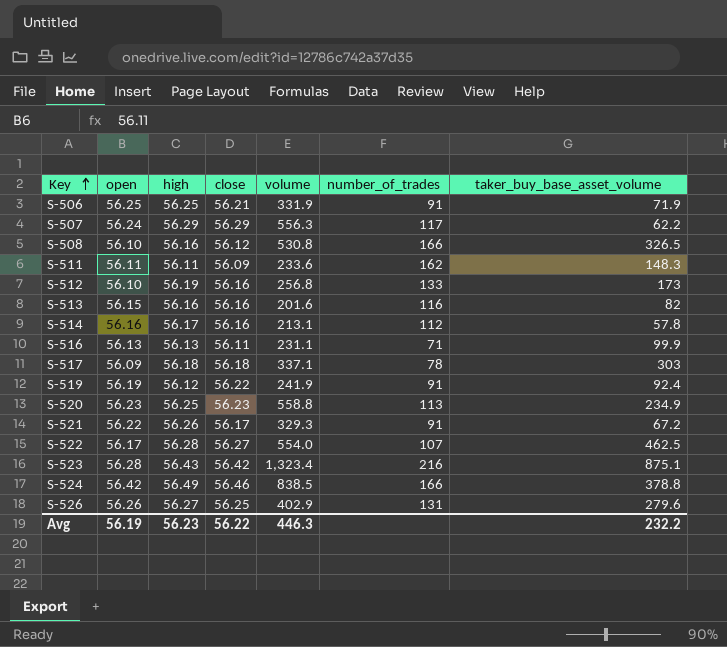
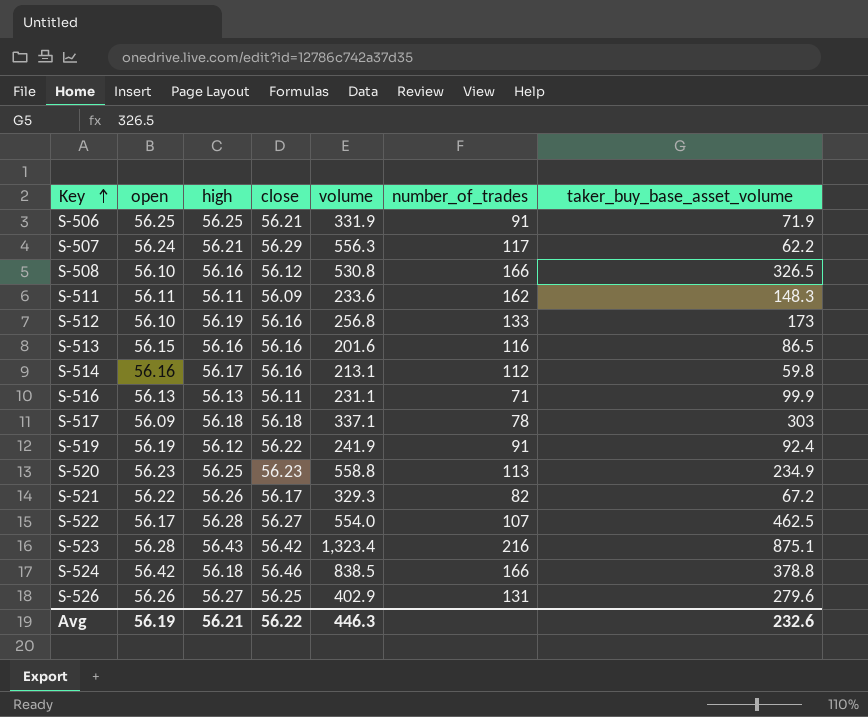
S-507 | high: 56.29 -> 56.21
S-513 | taker_buy_base_asset_volume: 82 -> 86.5
S-514 | taker_buy_base_asset_volume: 57.8 -> 59.8
S-521 | number_of_trades: 91 -> 82
S-524 | high: 56.49 -> 56.18
Avg | high: 56.23 -> 56.21
Avg | taker_buy_base_asset_volume: 232.2 -> 232.6

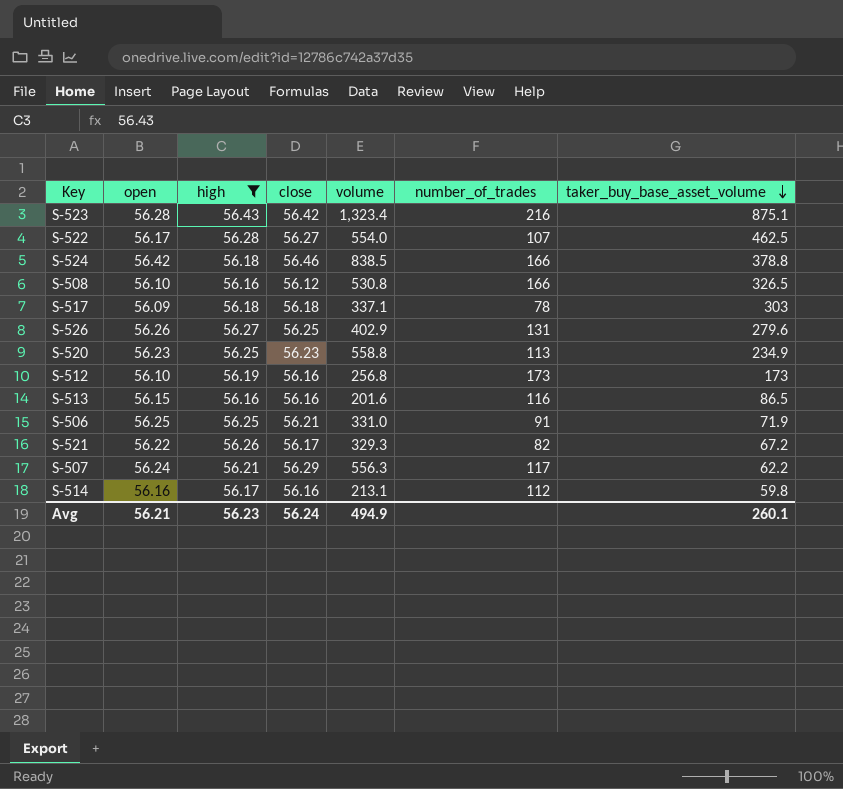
filter: none -> high >= 56.16
row order: Key ascending -> taker_buy_base_asset_volume descending
S-512 | number_of_trades: 133 -> 173
S-506 | volume: 331.9 -> 331.0
Avg | open: 56.19 -> 56.21
Avg | high: 56.21 -> 56.23
Avg | close: 56.22 -> 56.24
Avg | volume: 446.3 -> 494.9
Avg | taker_buy_base_asset_volume: 232.6 -> 260.1

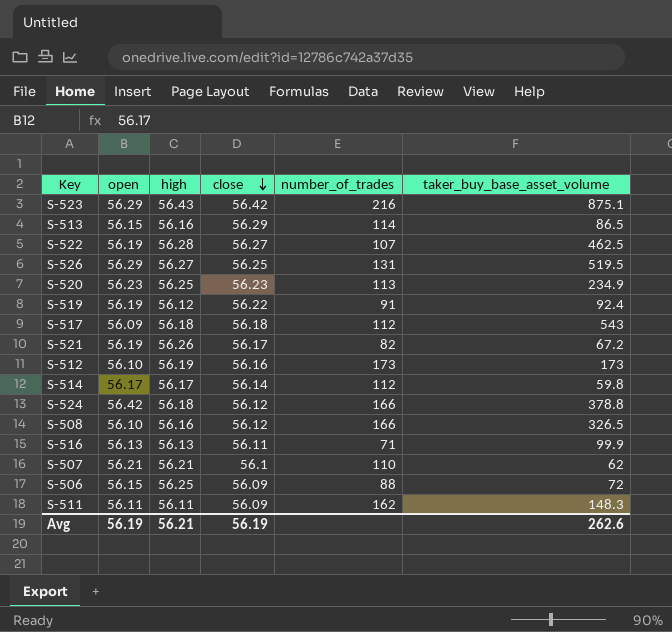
filter: high >= 56.16 -> none
row order: taker_buy_base_asset_volume descending -> close descending
column volume | position: 5 -> none
S-523 | open: 56.28 -> 56.29
S-513 | close: 56.16 -> 56.29
S-513 | number_of_trades: 116 -> 114
S-522 | open: 56.17 -> 56.19
S-526 | open: 56.26 -> 56.29
S-526 | taker_buy_base_asset_volume: 279.6 -> 519.5
S-517 | number_of_trades: 78 -> 112
S-517 | taker_buy_base_asset_volume: 303 -> 543
S-521 | open: 56.22 -> 56.19
S-514 | open: 56.16 -> 56.17
S-514 | close: 56.16 -> 56.14
S-524 | close: 56.46 -> 56.12
S-507 | open: 56.24 -> 56.21
S-507 | close: 56.29 -> 56.1
S-507 | number_of_trades: 117 -> 110
S-507 | taker_buy_base_asset_volume: 62.2 -> 62
S-506 | open: 56.25 -> 56.15
S-506 | close: 56.21 -> 56.09
S-506 | number_of_trades: 91 -> 88
S-506 | taker_buy_base_asset_volume: 71.9 -> 72
Avg | open: 56.21 -> 56.19
Avg | high: 56.23 -> 56.21
Avg | close: 56.24 -> 56.19
Avg | taker_buy_base_asset_volume: 260.1 -> 262.6

